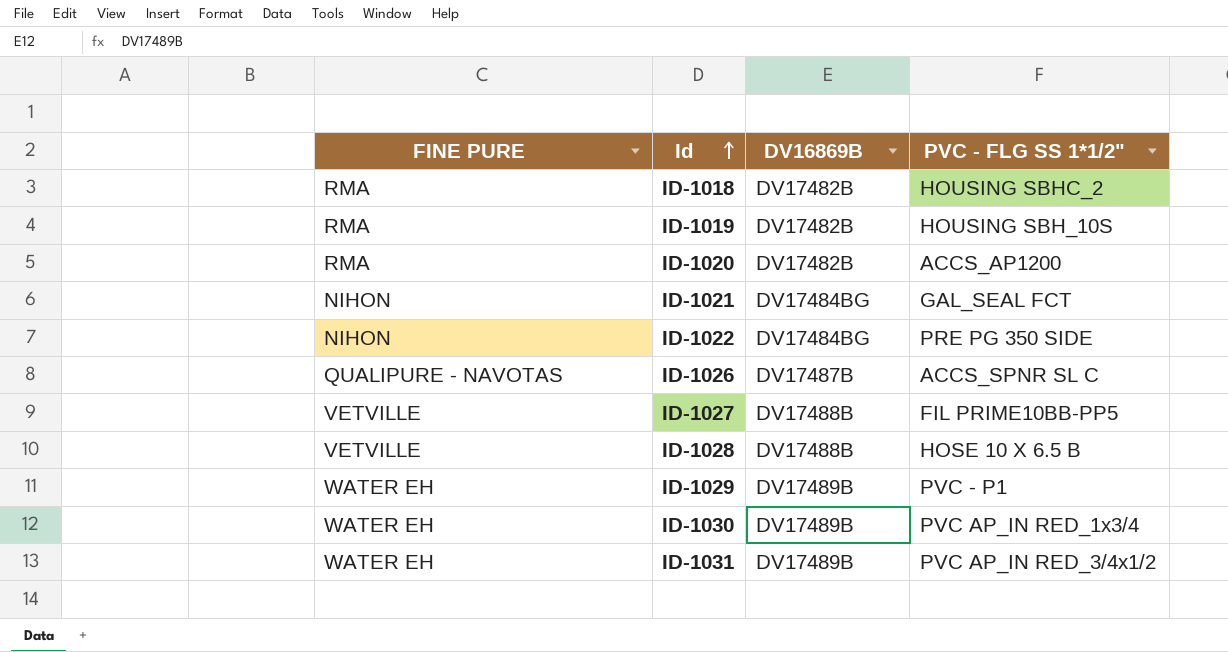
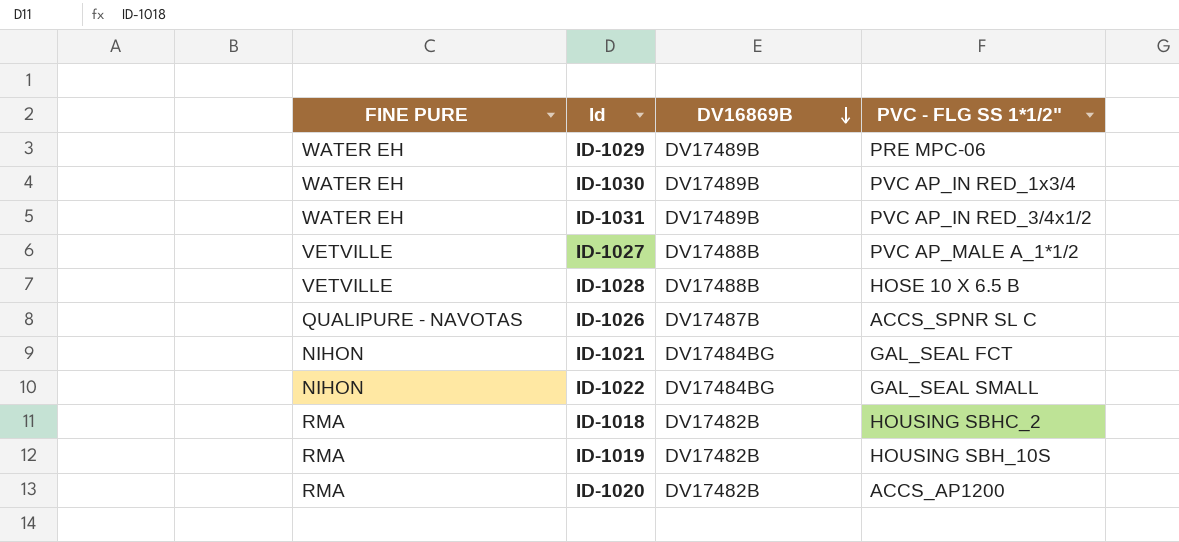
row order: Id ascending -> DV16869B descending
ID-1029 | PVC - FLG SS 1*1/2": PVC - P1 -> PRE MPC-06
ID-1027 | PVC - FLG SS 1*1/2": FIL PRIME10BB-PP5 -> PVC AP_MALE A_1*1/2
ID-1022 | PVC - FLG SS 1*1/2": PRE PG 350 SIDE -> GAL_SEAL SMALL

